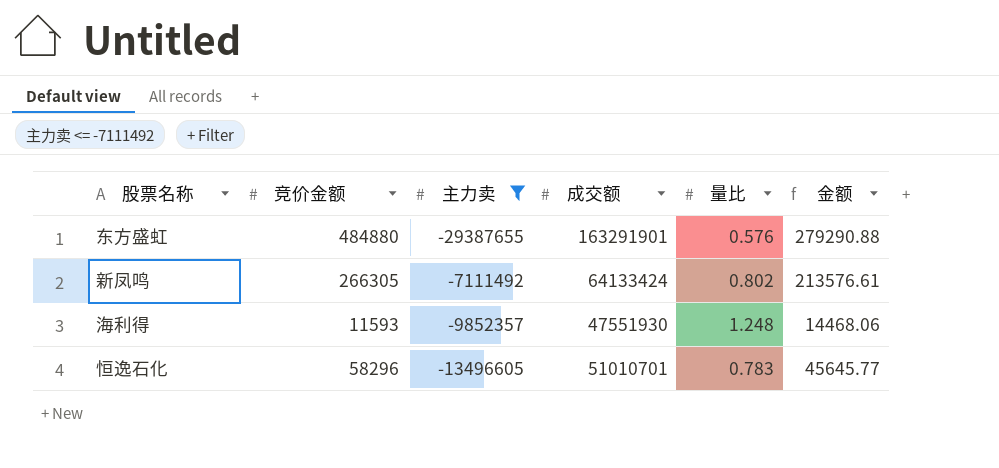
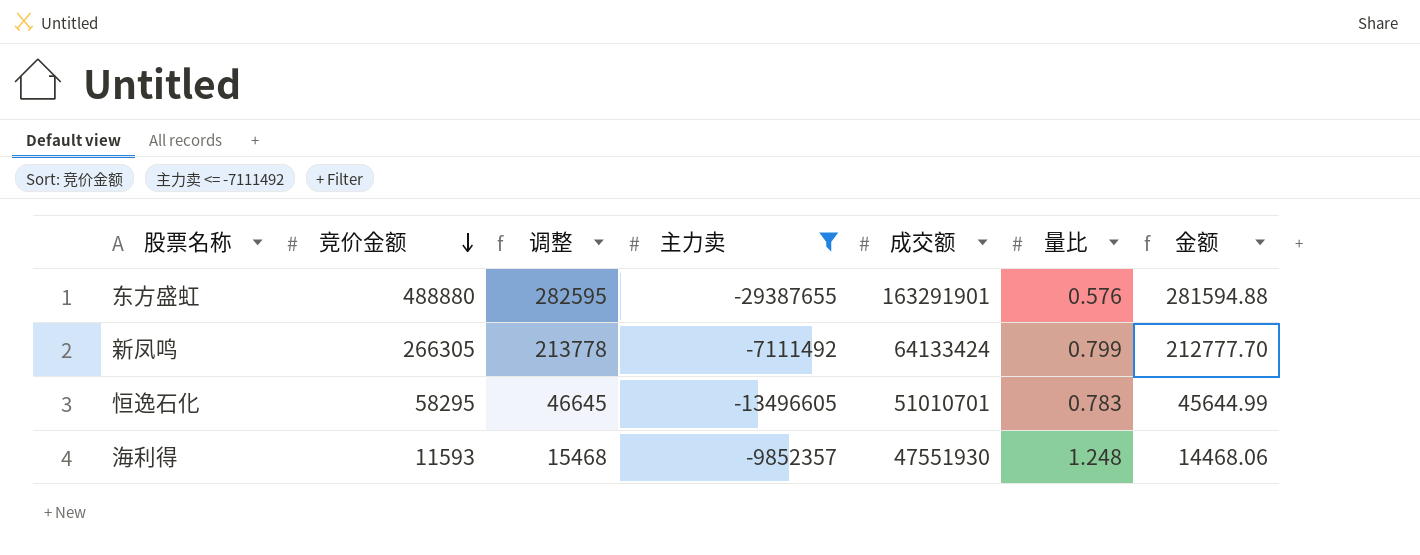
row order: none -> 竞价金额 descending
column 调整 | formula: none -> [金额] + 1000
东方盛虹 | 竞价金额: 484880 -> 488880
东方盛虹 | 金额: 279290.88 -> 281594.88
新凤鸣 | 量比: 0.802 -> 0.799
新凤鸣 | 金额: 213576.61 -> 212777.70
恒逸石化 | 竞价金额: 58296 -> 58295
恒逸石化 | 金额: 45645.77 -> 45644.99

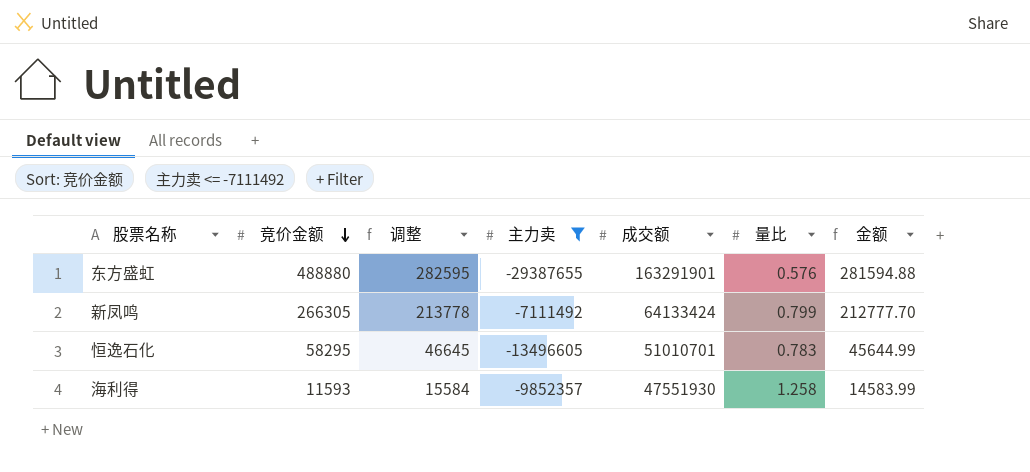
海利得 | 调整: 15468 -> 15584
海利得 | 量比: 1.248 -> 1.258
海利得 | 金额: 14468.06 -> 14583.99

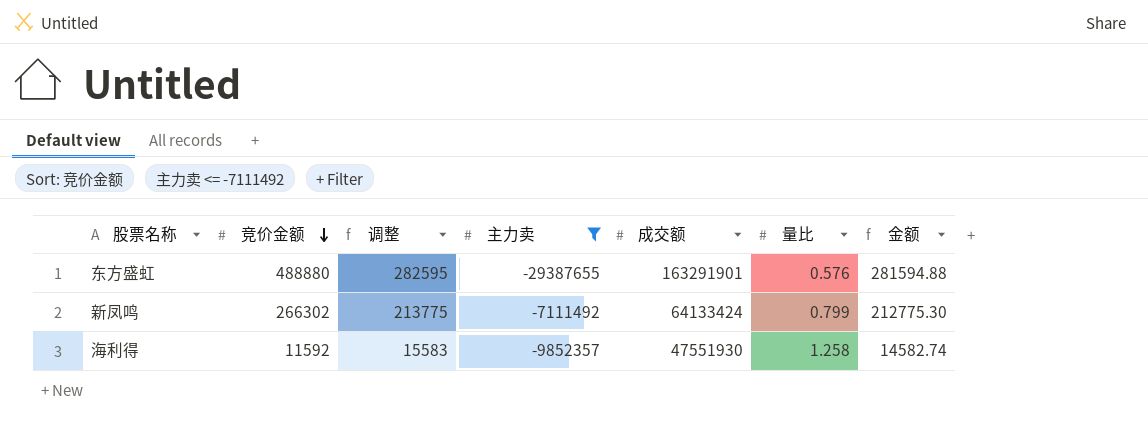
row 恒逸石化: 58295 | 46645 | -13496605 | 51010701 | 0.783 | 45644.99 -> none
新凤鸣 | 竞价金额: 266305 -> 266302
新凤鸣 | 调整: 213778 -> 213775
新凤鸣 | 金额: 212777.70 -> 212775.30
海利得 | 竞价金额: 11593 -> 11592
海利得 | 调整: 15584 -> 15583
海利得 | 金额: 14583.99 -> 14582.74

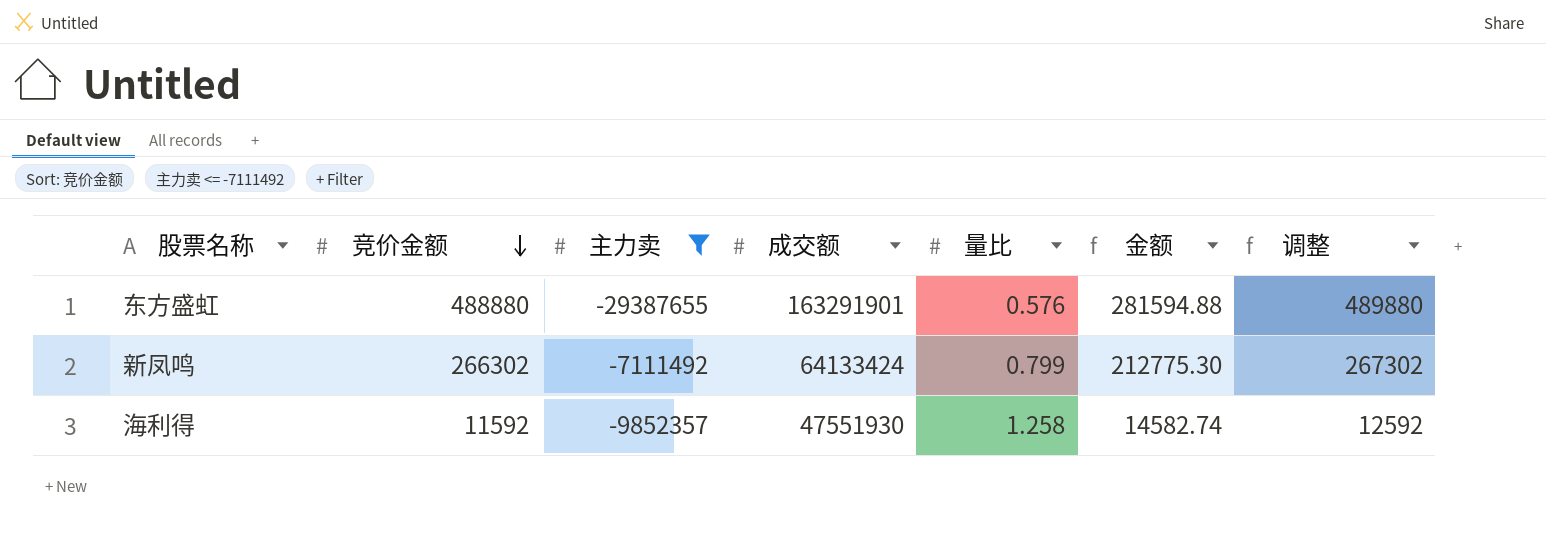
column 调整 | formula: [金额] + 1000 -> [竞价金额] + 1000
column 调整 | position: 3 -> 7

